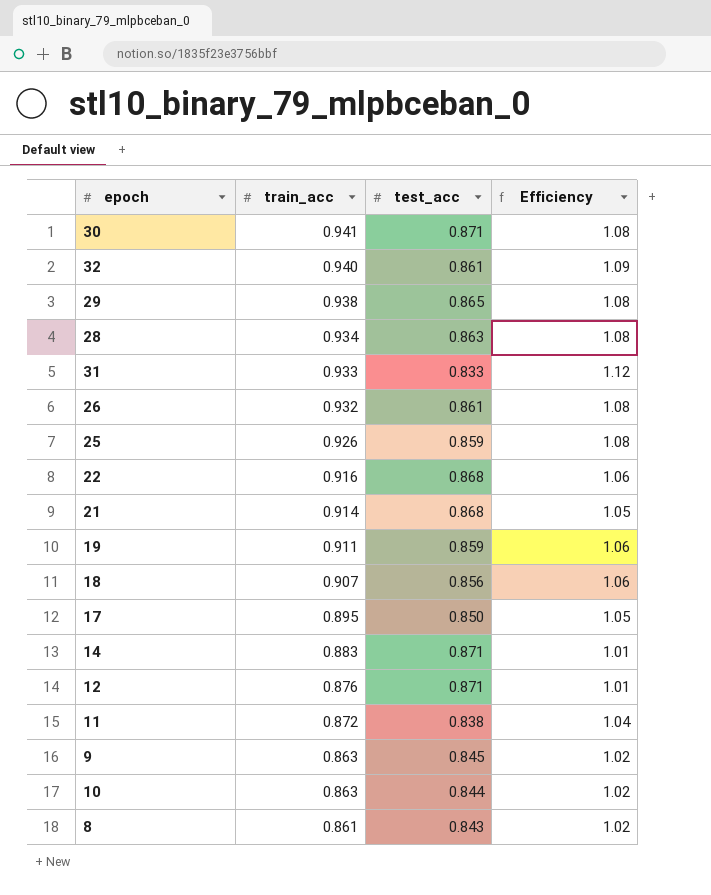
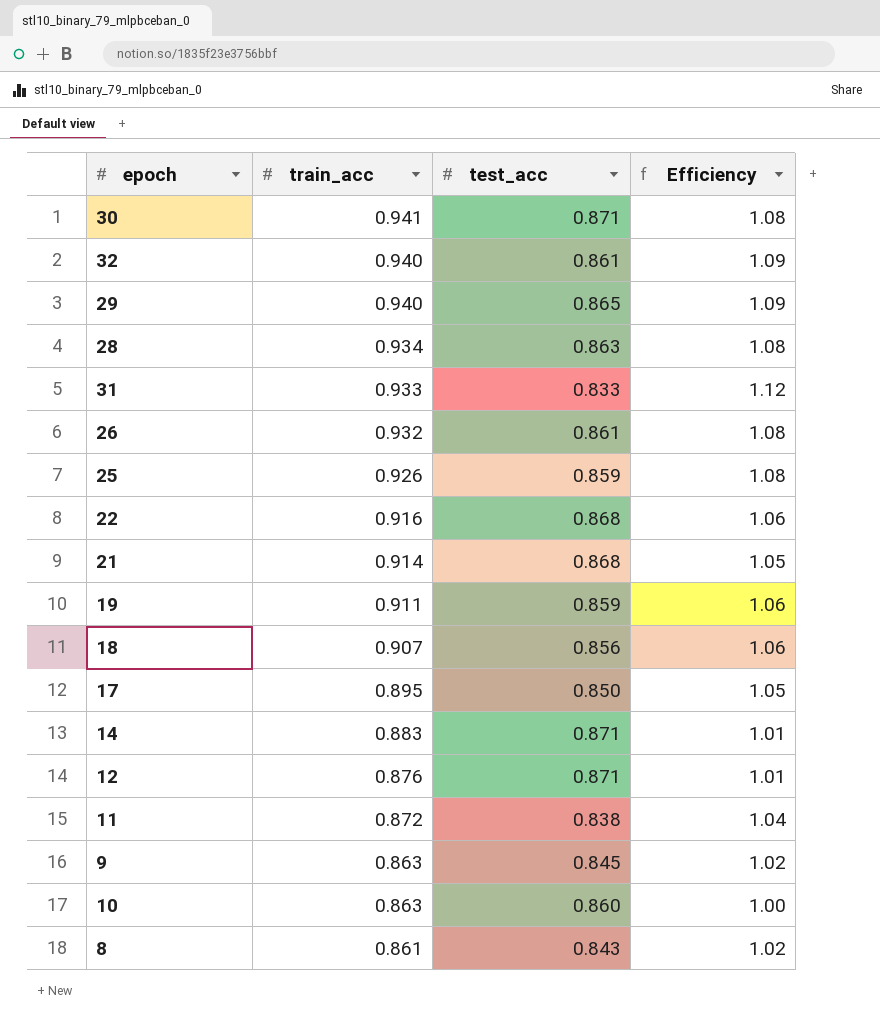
29 | train_acc: 0.938 -> 0.940
29 | Efficiency: 1.08 -> 1.09
10 | test_acc: 0.844 -> 0.860
10 | Efficiency: 1.02 -> 1.00

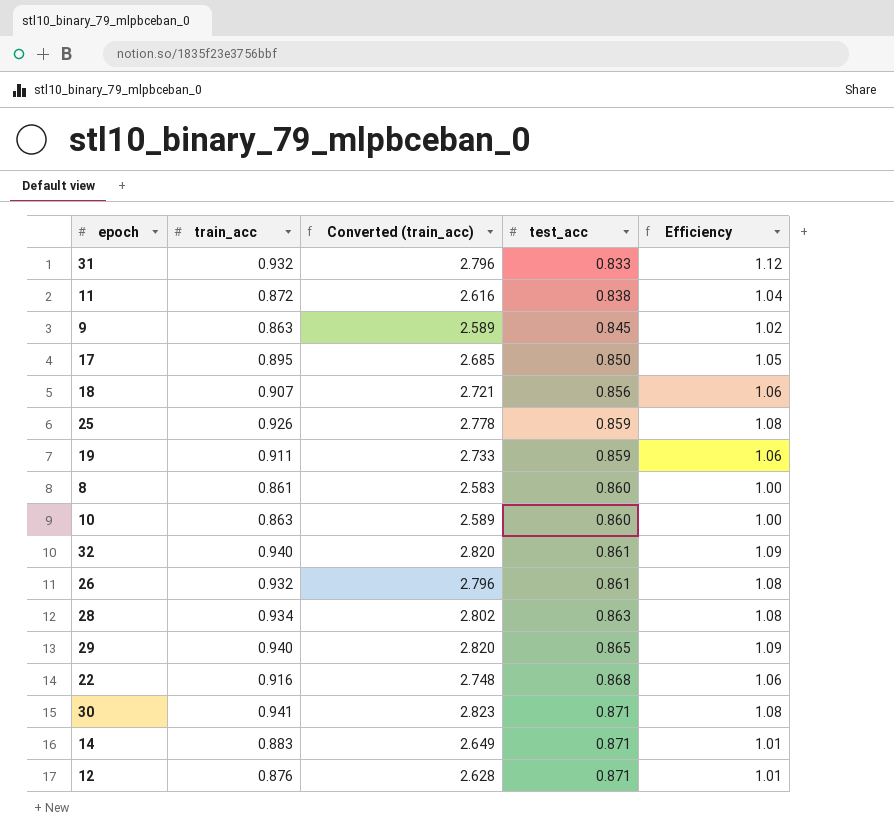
row order: train_acc descending -> test_acc ascending
column Converted (train_acc) | formula: none -> [train_acc] * 3
row 21: 0.914 | 0.868 | 1.05 -> none
31 | train_acc: 0.933 -> 0.932
8 | test_acc: 0.843 -> 0.860
8 | Efficiency: 1.02 -> 1.00

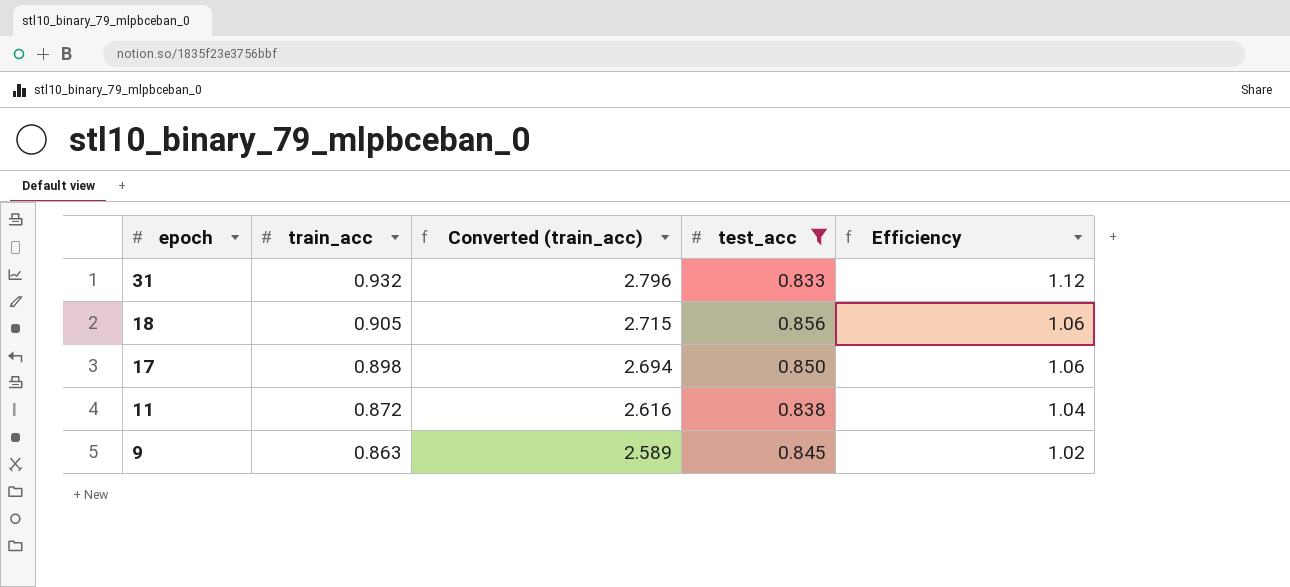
filter: none -> test_acc <= 0.856
row order: test_acc ascending -> epoch descending
18 | train_acc: 0.907 -> 0.905
18 | Converted (train_acc): 2.721 -> 2.715
17 | train_acc: 0.895 -> 0.898
17 | Converted (train_acc): 2.685 -> 2.694
17 | Efficiency: 1.05 -> 1.06

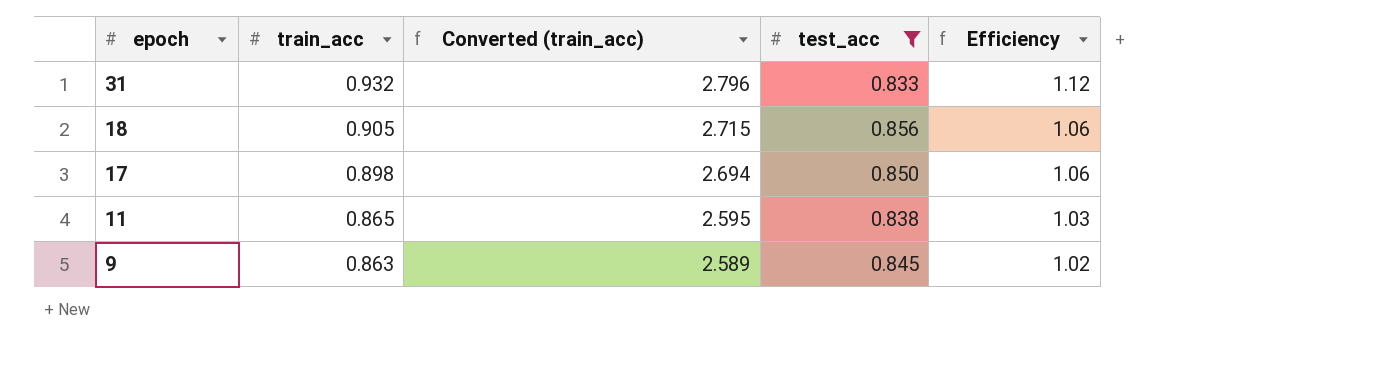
11 | train_acc: 0.872 -> 0.865
11 | Converted (train_acc): 2.616 -> 2.595
11 | Efficiency: 1.04 -> 1.03

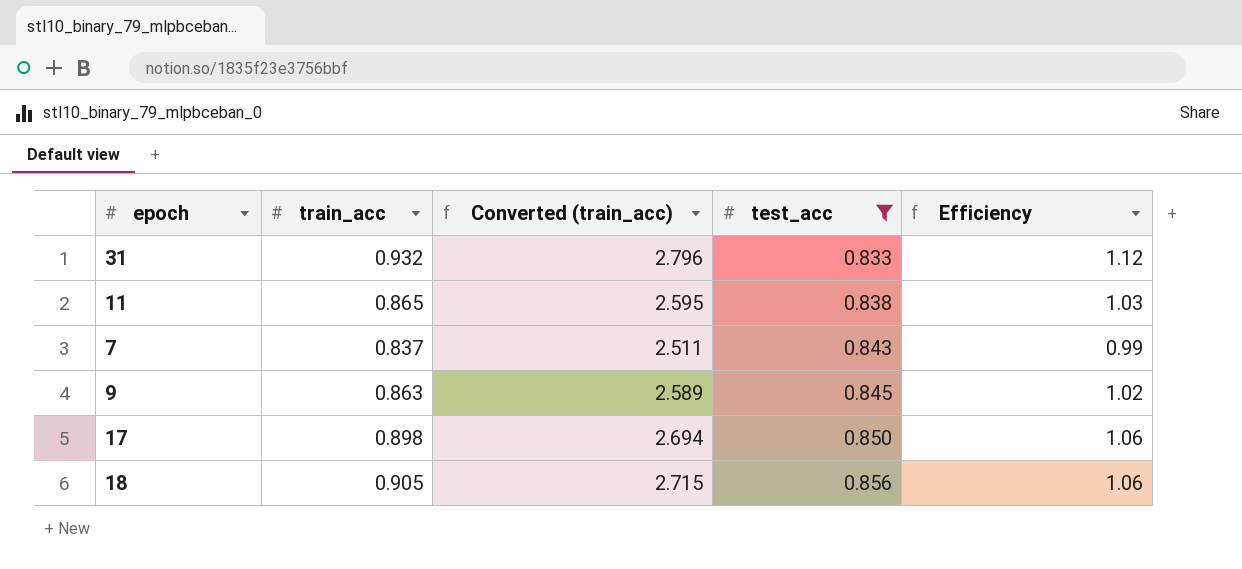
row order: epoch descending -> test_acc ascending
row 7: none -> 0.837 | 2.511 | 0.843 | 0.99

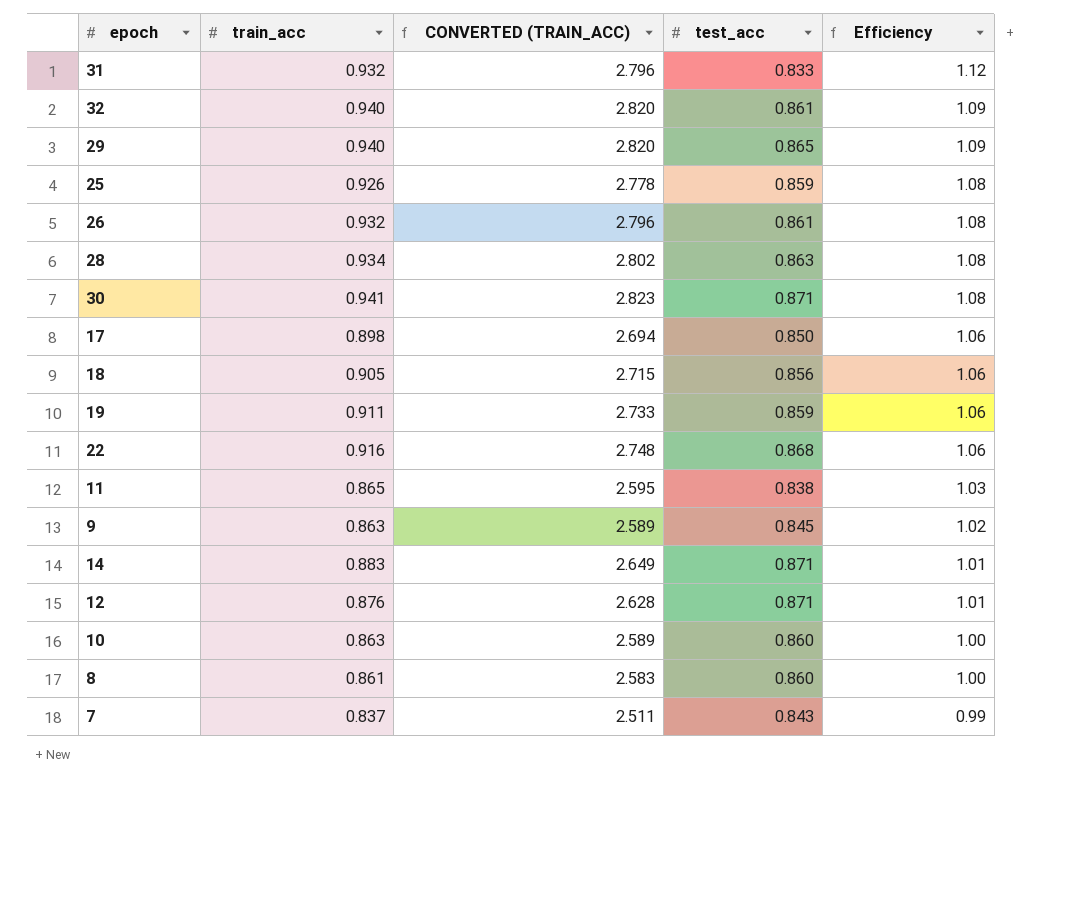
filter: test_acc <= 0.856 -> none
row order: test_acc ascending -> Efficiency descending
column name: Converted (train_acc) -> CONVERTED (TRAIN_ACC)

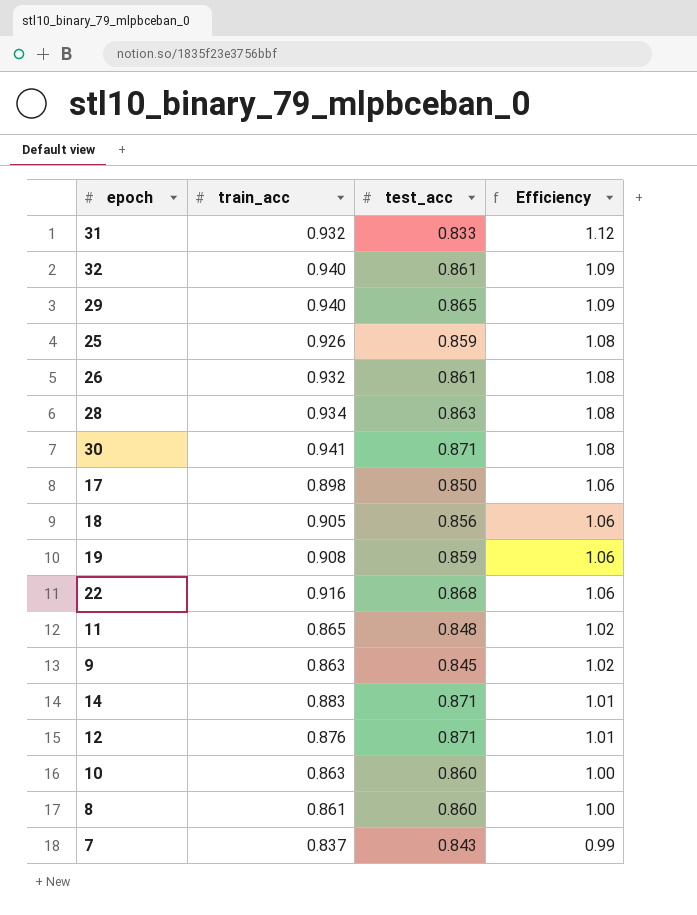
column CONVERTED (TRAIN_ACC) | formula: [train_acc] * 3 -> none
19 | train_acc: 0.911 -> 0.908
11 | test_acc: 0.838 -> 0.848
11 | Efficiency: 1.03 -> 1.02

